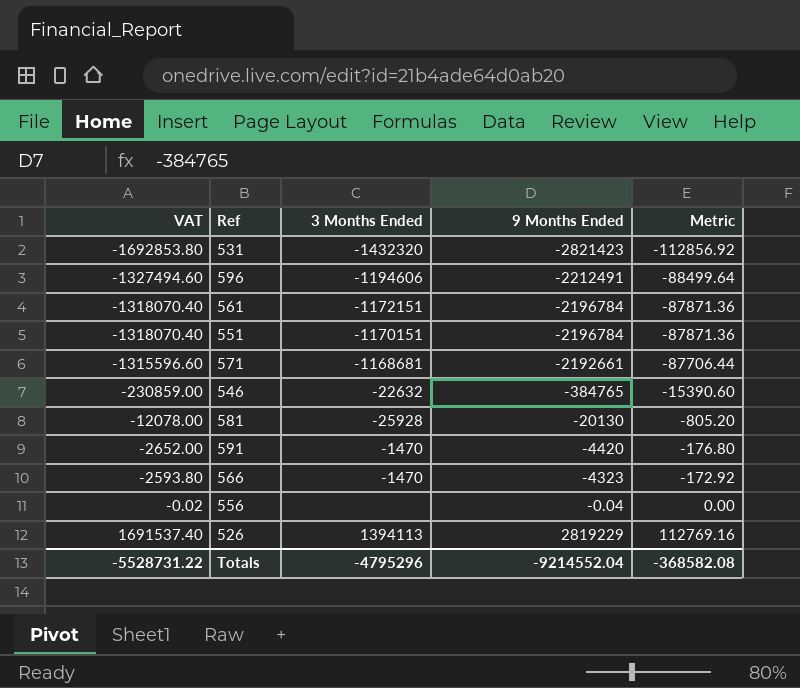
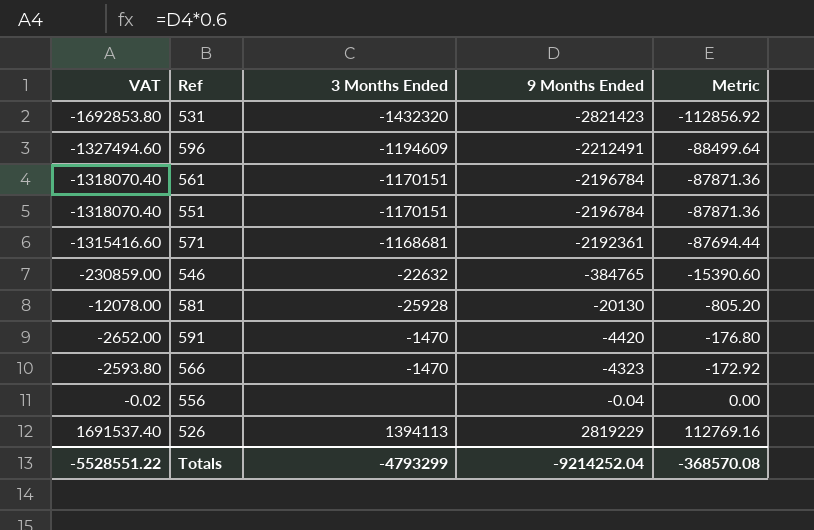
596 | 3 Months Ended: -1194606 -> -1194609
561 | 3 Months Ended: -1172151 -> -1170151
571 | VAT: -1315596.60 -> -1315416.60
571 | 9 Months Ended: -2192661 -> -2192361
571 | Metric: -87706.44 -> -87694.44
Totals | VAT: -5528731.22 -> -5528551.22
Totals | 3 Months Ended: -4795296 -> -4793299
Totals | 9 Months Ended: -9214552.04 -> -9214252.04
Totals | Metric: -368582.08 -> -368570.08

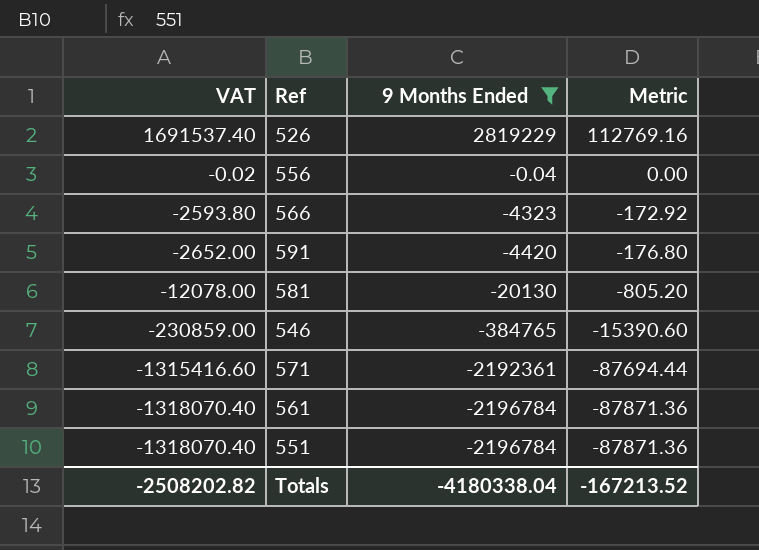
filter: none -> 9 Months Ended >= -2196784
row order: VAT ascending -> VAT descending
column 3 Months Ended | position: 3 -> none
Totals | VAT: -5528551.22 -> -2508202.82
Totals | 9 Months Ended: -9214252.04 -> -4180338.04
Totals | Metric: -368570.08 -> -167213.52

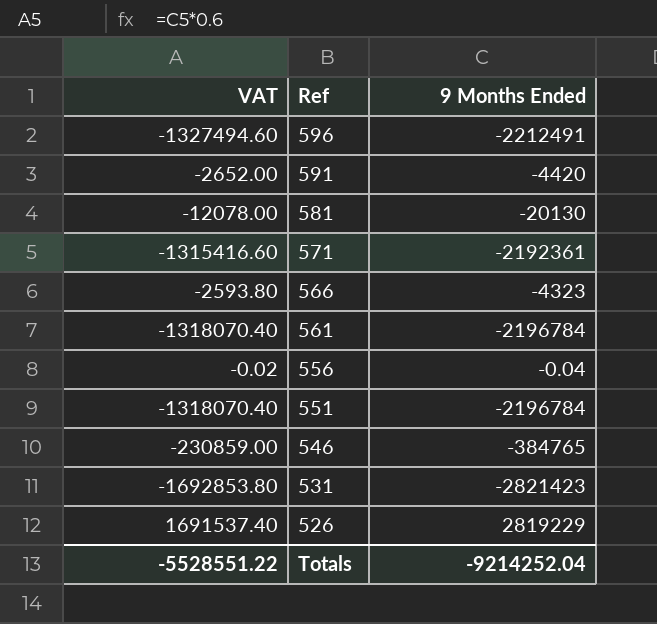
filter: 9 Months Ended >= -2196784 -> none
row order: VAT descending -> Ref descending
column Metric | formula: [9 Months Ended] * 0.04 -> none
Totals | VAT: -2508202.82 -> -5528551.22
Totals | 9 Months Ended: -4180338.04 -> -9214252.04

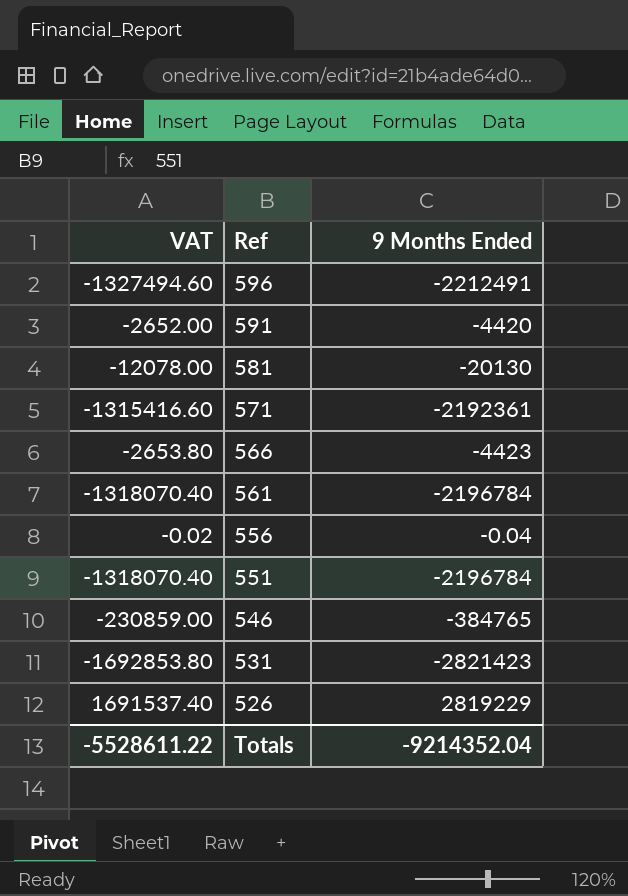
566 | VAT: -2593.80 -> -2653.80
566 | 9 Months Ended: -4323 -> -4423
Totals | VAT: -5528551.22 -> -5528611.22
Totals | 9 Months Ended: -9214252.04 -> -9214352.04

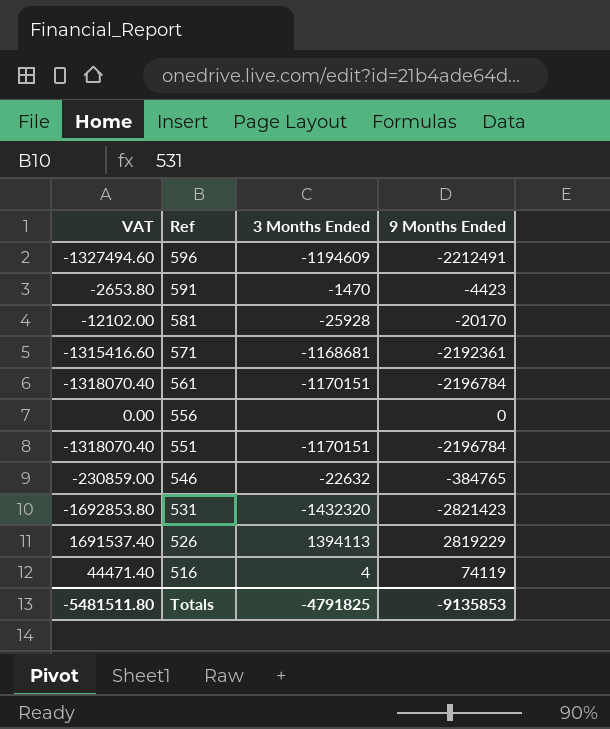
column 3 Months Ended | position: none -> 3
row 566: -2653.80 | -4423 -> none
591 | VAT: -2652.00 -> -2653.80
591 | 9 Months Ended: -4420 -> -4423
581 | VAT: -12078.00 -> -12102.00
581 | 9 Months Ended: -20130 -> -20170
556 | VAT: -0.02 -> 0.00
556 | 9 Months Ended: -0.04 -> 0
row 516: none -> 44471.40 | 4 | 74119
Totals | VAT: -5528611.22 -> -5481511.80
Totals | 9 Months Ended: -9214352.04 -> -9135853

